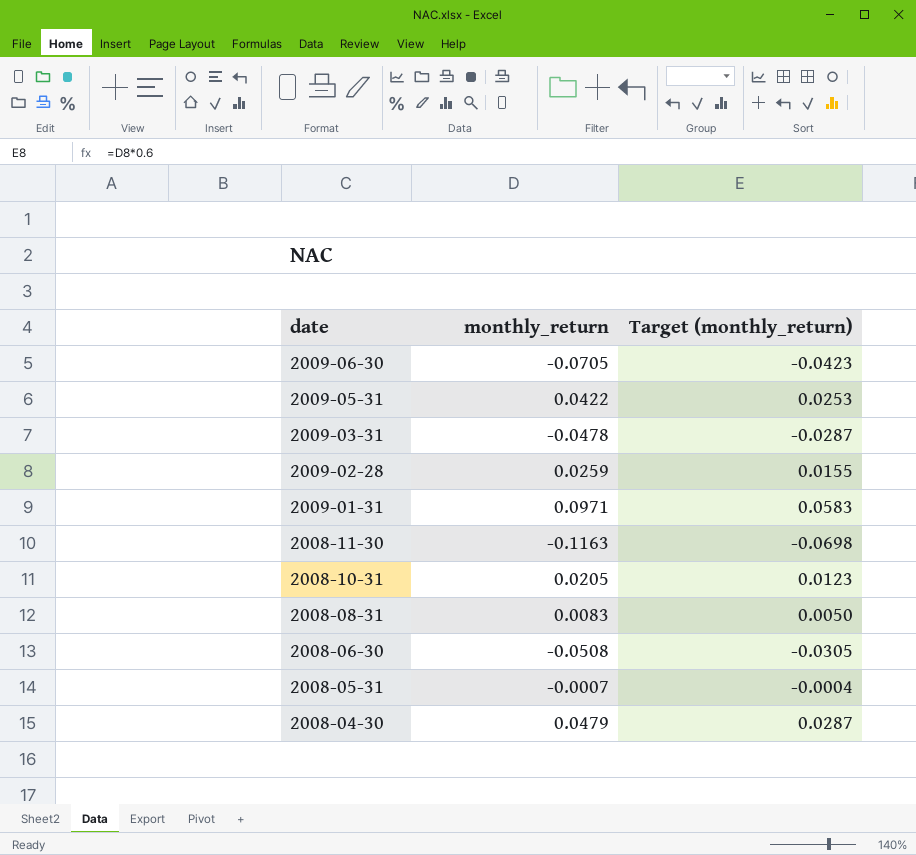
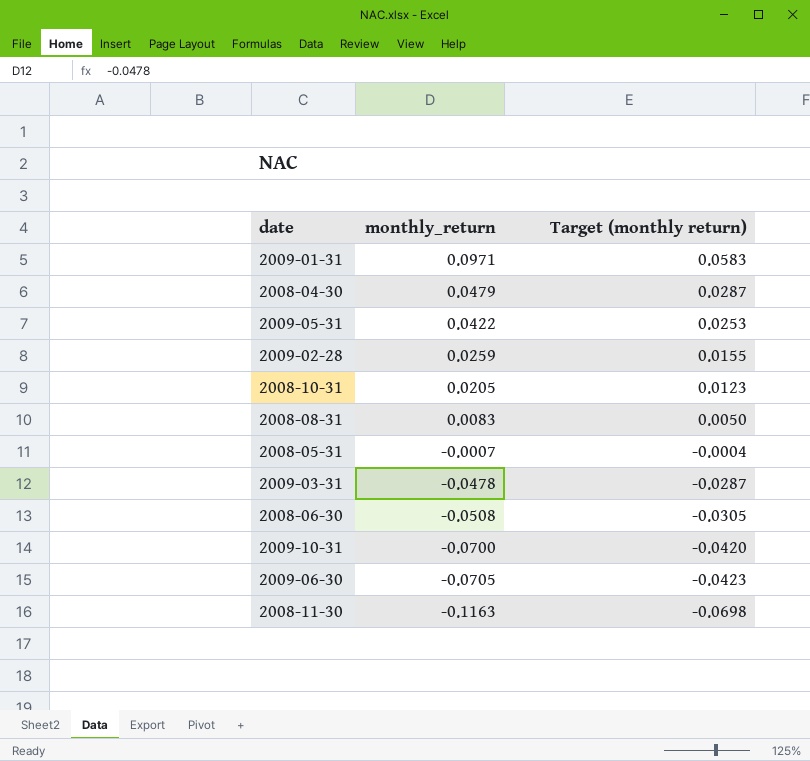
row order: date descending -> monthly_return descending
column name: Target (monthly_return) -> Target (monthly return)
row 2009-10-31: none -> -0.0700 | -0.0420

